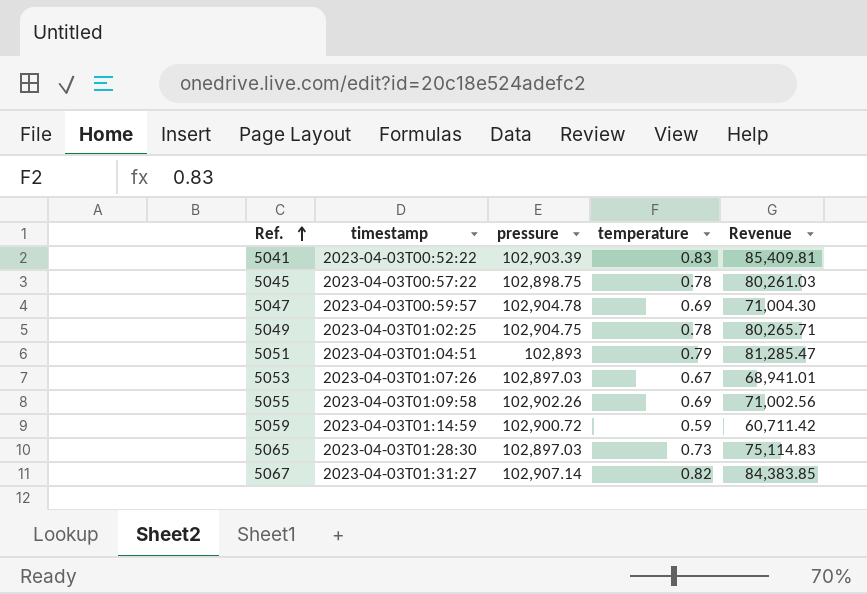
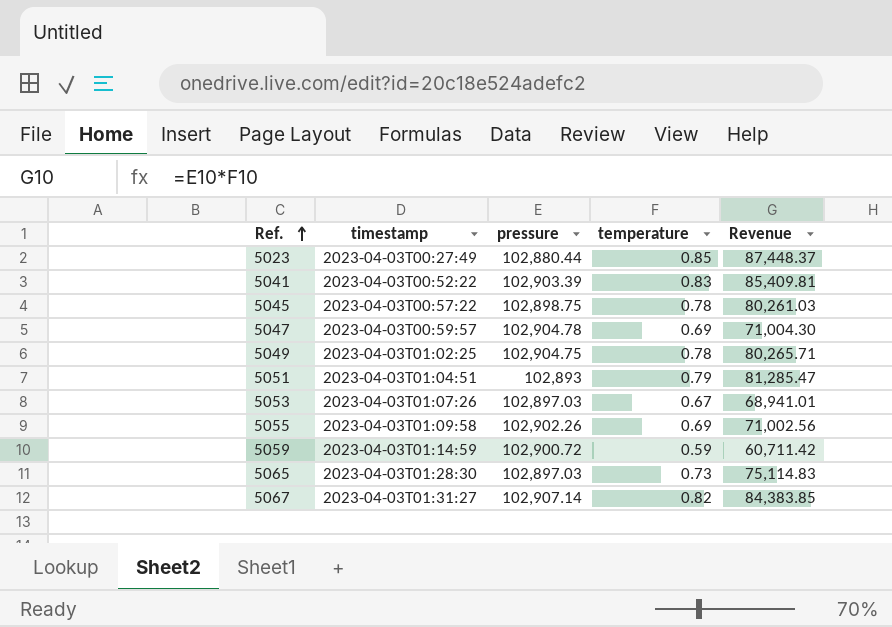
row 5023: none -> 2023-04-03T00:27:49 | 102,880.44 | 0.85 | 87,448.37

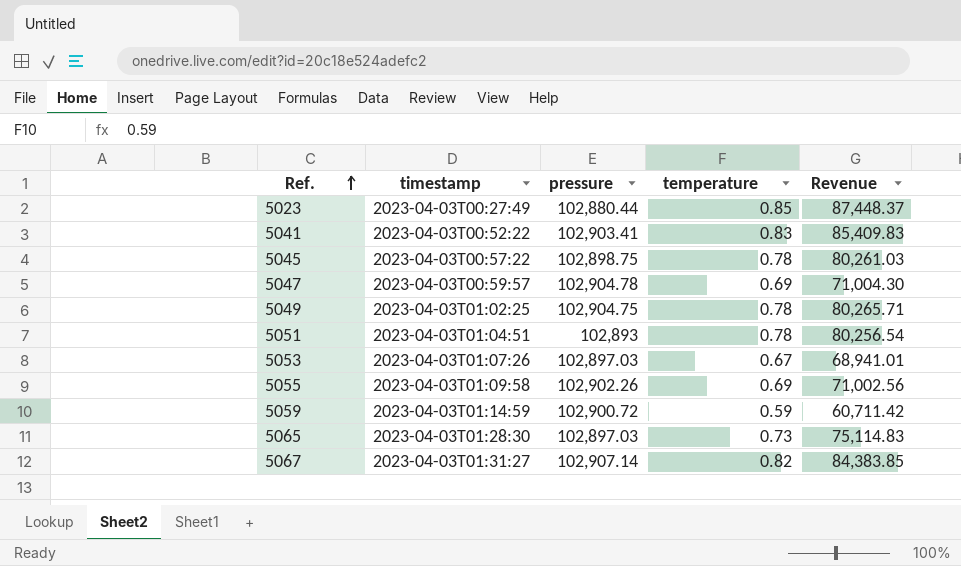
5041 | pressure: 102,903.39 -> 102,903.41
5041 | Revenue: 85,409.81 -> 85,409.83
5051 | temperature: 0.79 -> 0.78
5051 | Revenue: 81,285.47 -> 80,256.54

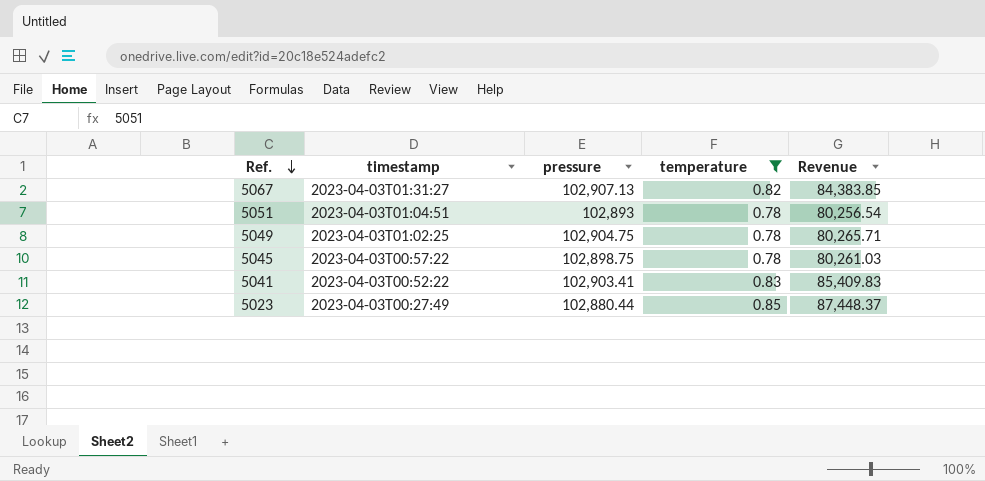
filter: none -> temperature >= 0.78
row order: Ref. ascending -> Ref. descending
5067 | pressure: 102,907.14 -> 102,907.13

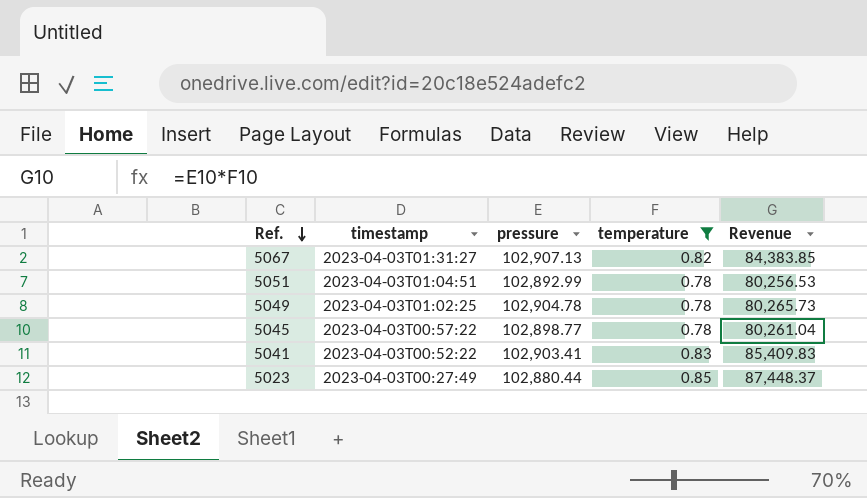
5051 | pressure: 102,893 -> 102,892.99
5051 | Revenue: 80,256.54 -> 80,256.53
5049 | pressure: 102,904.75 -> 102,904.78
5049 | Revenue: 80,265.71 -> 80,265.73
5045 | pressure: 102,898.75 -> 102,898.77
5045 | Revenue: 80,261.03 -> 80,261.04

